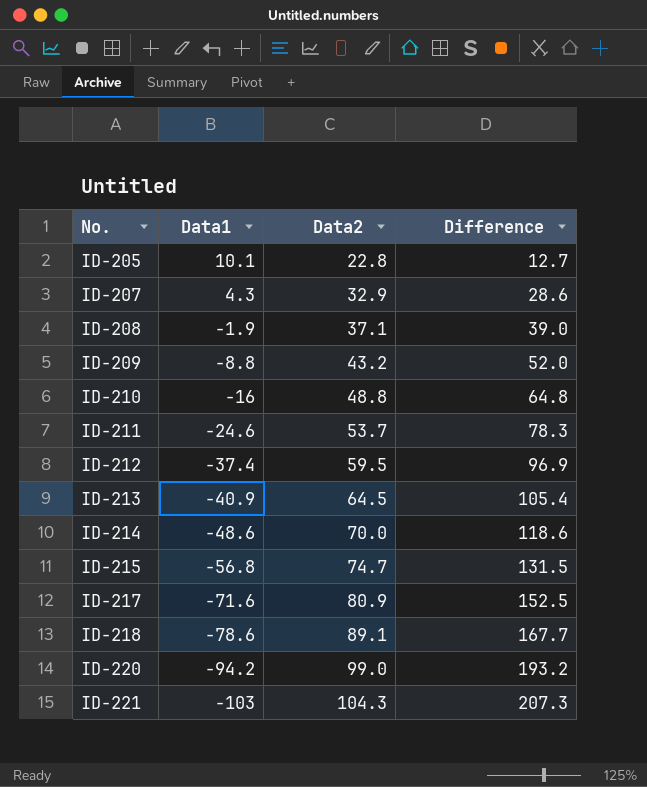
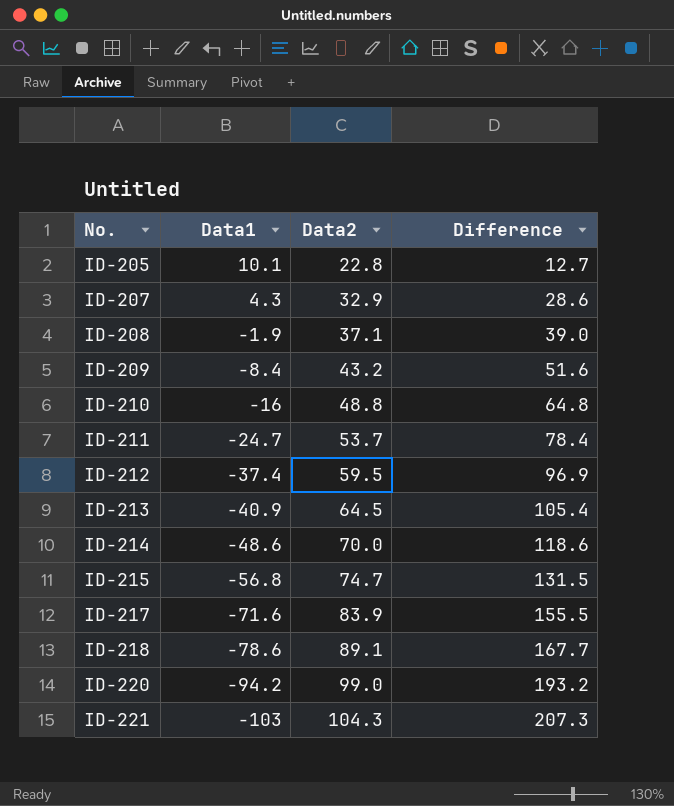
ID-209 | Data1: -8.8 -> -8.4
ID-209 | Difference: 52.0 -> 51.6
ID-211 | Data1: -24.6 -> -24.7
ID-211 | Difference: 78.3 -> 78.4
ID-217 | Data2: 80.9 -> 83.9
ID-217 | Difference: 152.5 -> 155.5

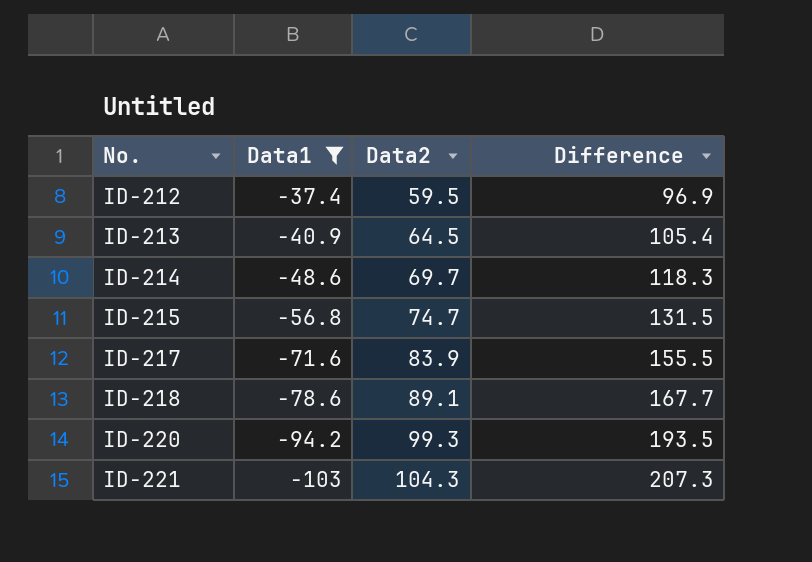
filter: none -> Data1 <= -37.4
ID-214 | Data2: 70.0 -> 69.7
ID-214 | Difference: 118.6 -> 118.3
ID-220 | Data2: 99.0 -> 99.3
ID-220 | Difference: 193.2 -> 193.5

